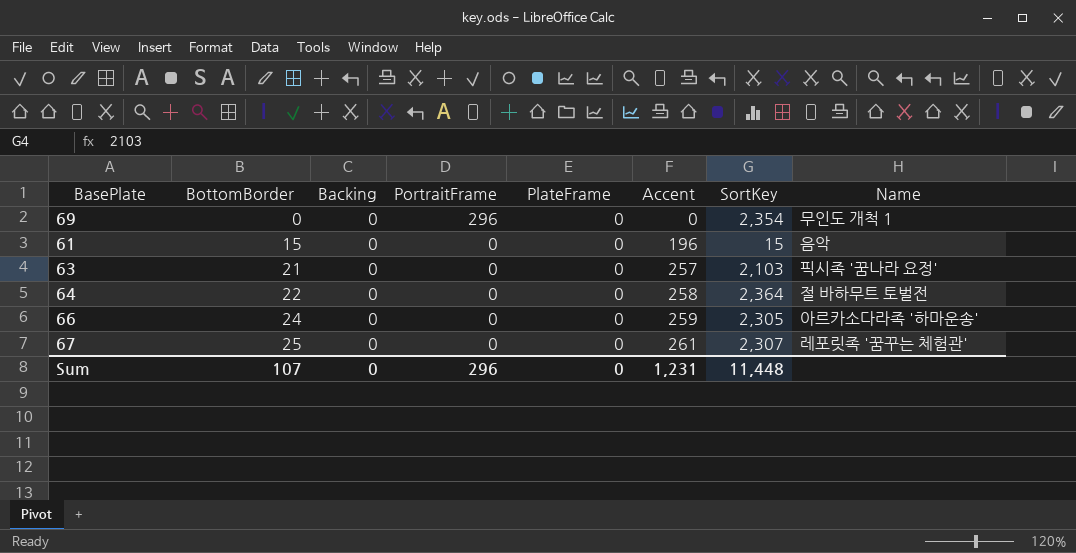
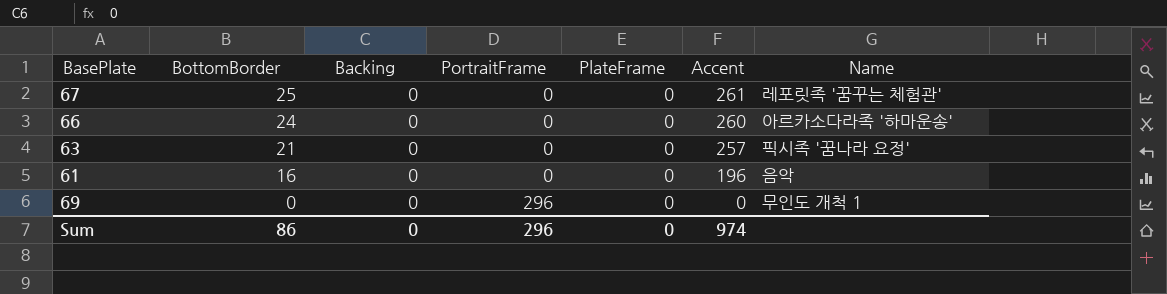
row order: BottomBorder ascending -> BottomBorder descending
column SortKey | position: 7 -> none
row 64: 22 | 0 | 0 | 0 | 258 | 2,364 | 절 바하무트 토벌전 -> none
66 | Accent: 259 -> 260
61 | BottomBorder: 15 -> 16
Sum | BottomBorder: 107 -> 86
Sum | Accent: 1,231 -> 974

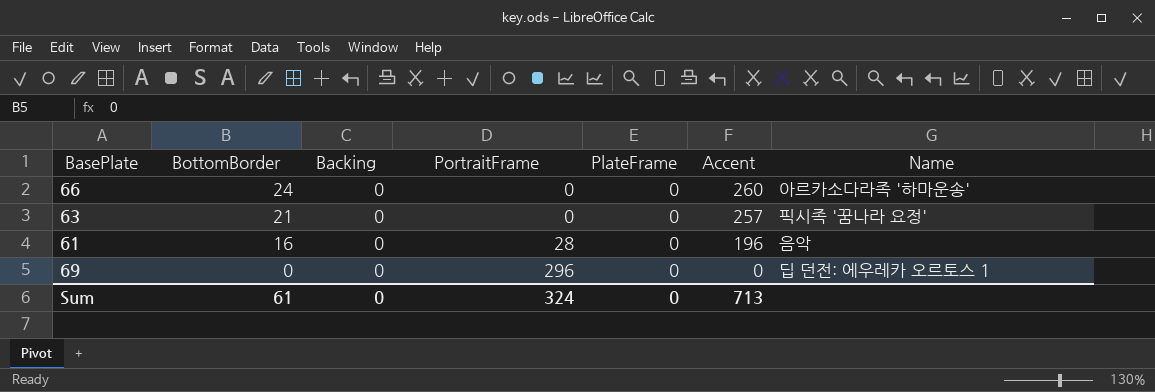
row 67: 25 | 0 | 0 | 0 | 261 | 레포릿족 '꿈꾸는 체험관' -> none
61 | PortraitFrame: 0 -> 28
69 | Name: 무인도 개척 1 -> 딥 던전: 에우레카 오르토스 1
Sum | BottomBorder: 86 -> 61
Sum | PortraitFrame: 296 -> 324
Sum | Accent: 974 -> 713

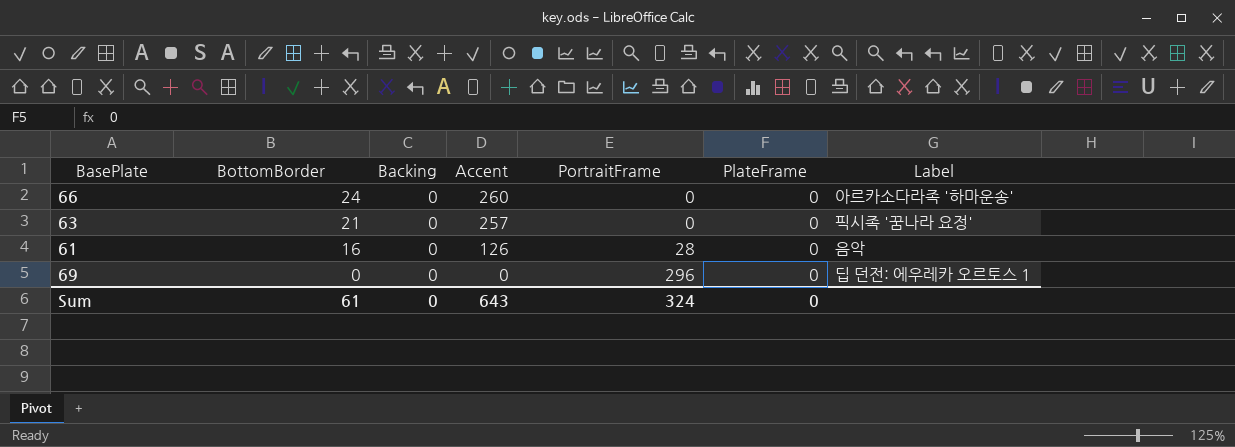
column Accent | position: 6 -> 4
column name: Name -> Label
61 | Accent: 196 -> 126
Sum | Accent: 713 -> 643

